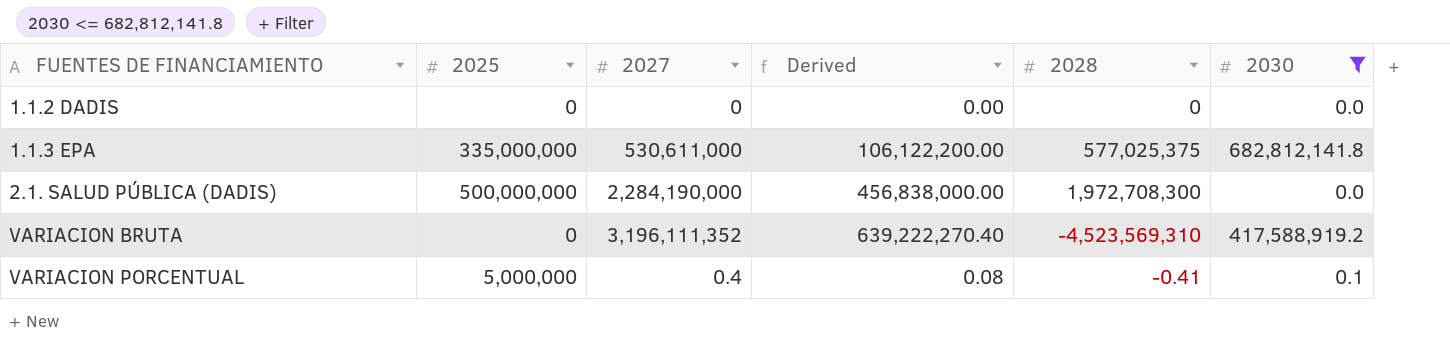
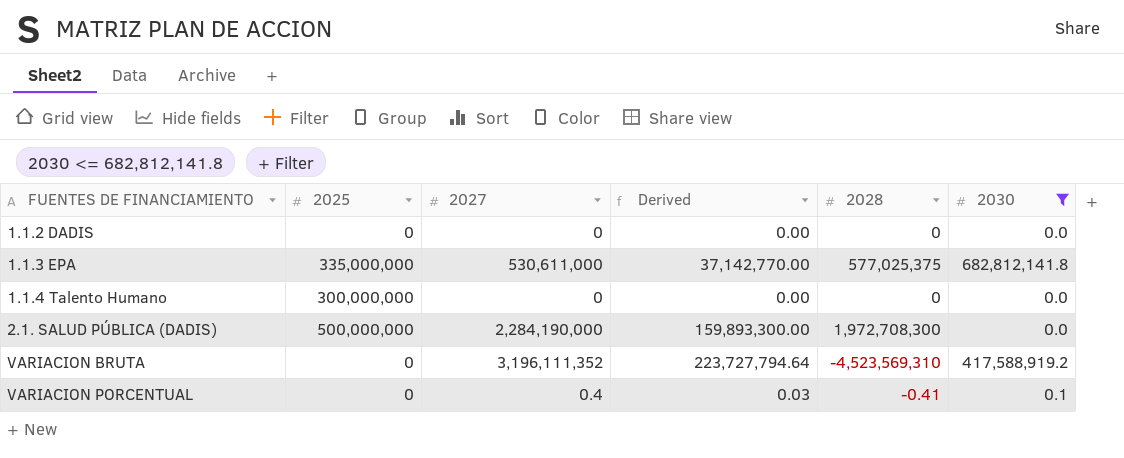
column Derived | formula: [2027] * 0.2 -> [2027] * 0.07
row 1.1.4 Talento Humano: none -> 300,000,000 | 0 | 0.00 | 0 | 0.0
VARIACION PORCENTUAL | 2025: 5,000,000 -> 0

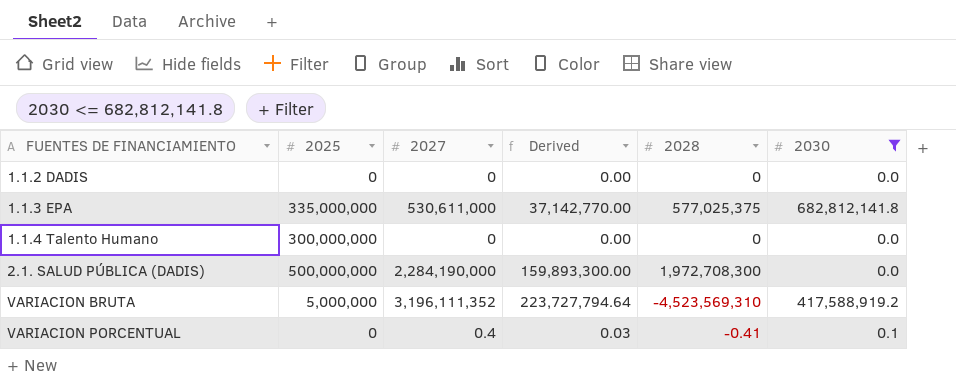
VARIACION BRUTA | 2025: 0 -> 5,000,000

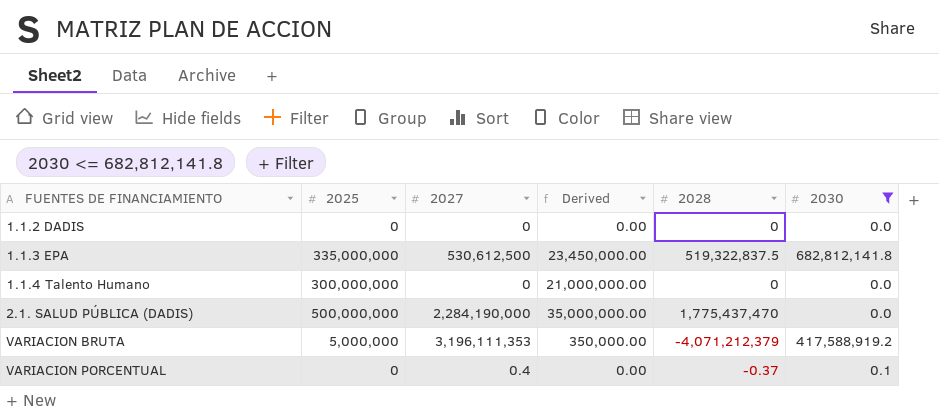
column Derived | formula: [2027] * 0.07 -> [2025] * 0.07
1.1.3 EPA | 2027: 530,611,000 -> 530,612,500
1.1.3 EPA | 2028: 577,025,375 -> 519,322,837.5
2.1. SALUD PÚBLICA (DADIS) | 2028: 1,972,708,300 -> 1,775,437,470
VARIACION BRUTA | 2027: 3,196,111,352 -> 3,196,111,353
VARIACION BRUTA | 2028: -4,523,569,310 -> -4,071,212,379
VARIACION PORCENTUAL | 2028: -0.41 -> -0.37

